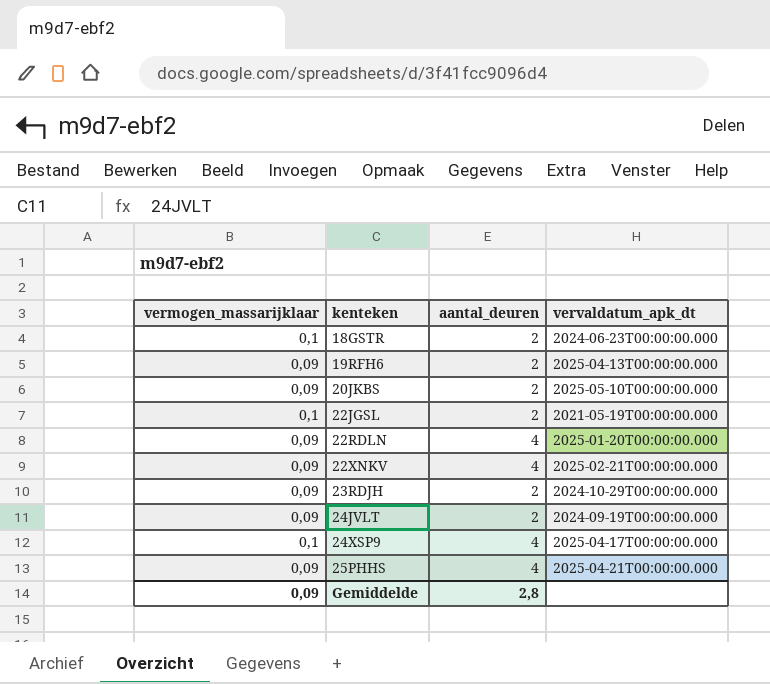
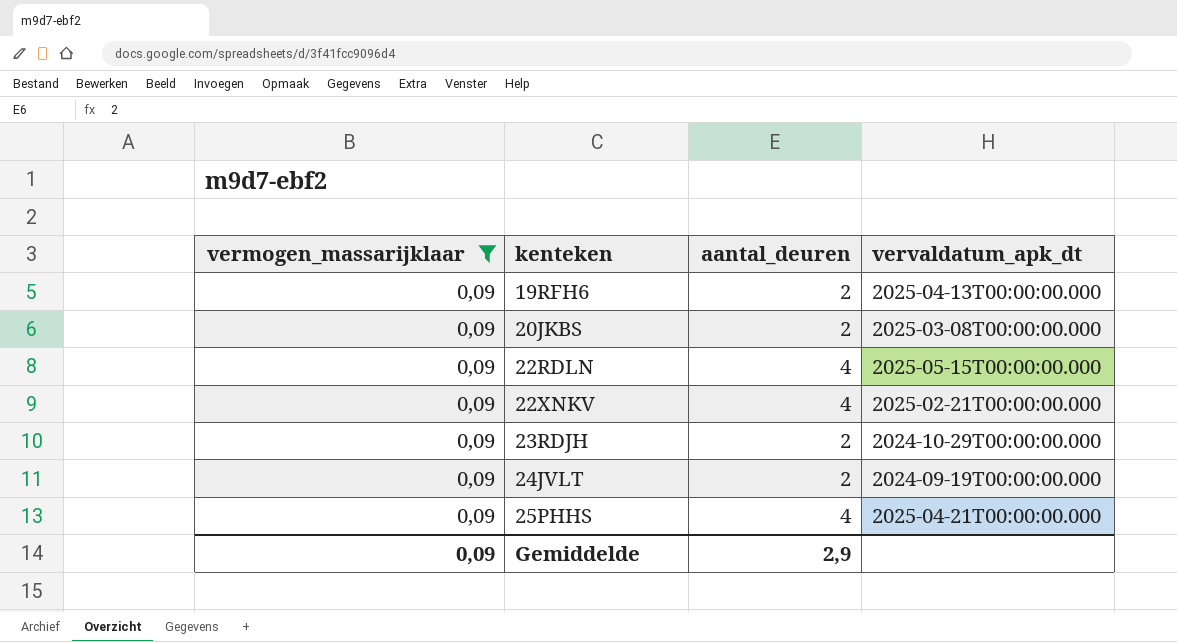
filter: none -> vermogen_massarijklaar = 0,09
20JKBS | vervaldatum_apk_dt: 2025-05-10T00:00:00.000 -> 2025-03-08T00:00:00.000
22RDLN | vervaldatum_apk_dt: 2025-01-20T00:00:00.000 -> 2025-05-15T00:00:00.000
Gemiddelde | aantal_deuren: 2,8 -> 2,9

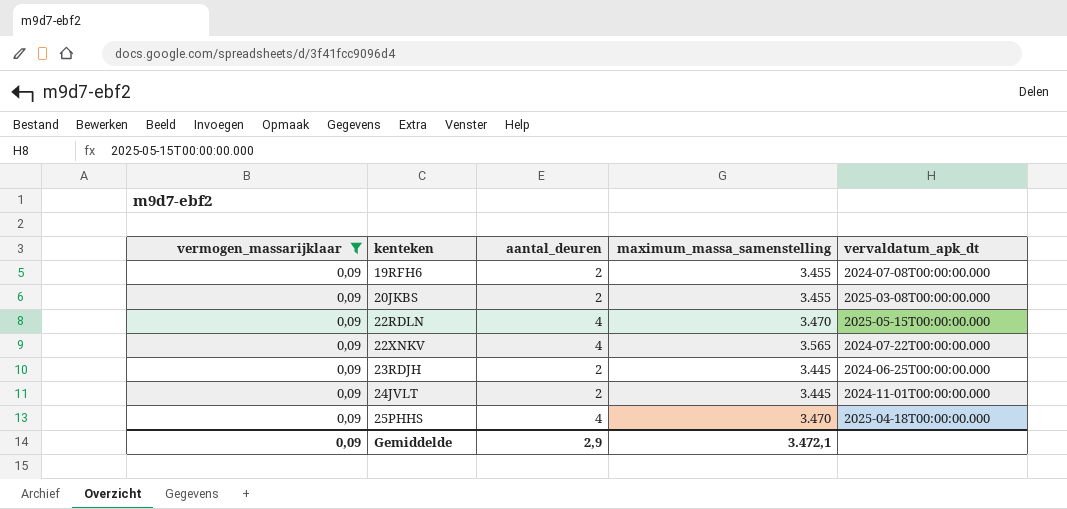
column maximum_massa_samenstelling | position: none -> 4
19RFH6 | vervaldatum_apk_dt: 2025-04-13T00:00:00.000 -> 2024-07-08T00:00:00.000
22XNKV | vervaldatum_apk_dt: 2025-02-21T00:00:00.000 -> 2024-07-22T00:00:00.000
23RDJH | vervaldatum_apk_dt: 2024-10-29T00:00:00.000 -> 2024-06-25T00:00:00.000
24JVLT | vervaldatum_apk_dt: 2024-09-19T00:00:00.000 -> 2024-11-01T00:00:00.000
25PHHS | vervaldatum_apk_dt: 2025-04-21T00:00:00.000 -> 2025-04-18T00:00:00.000

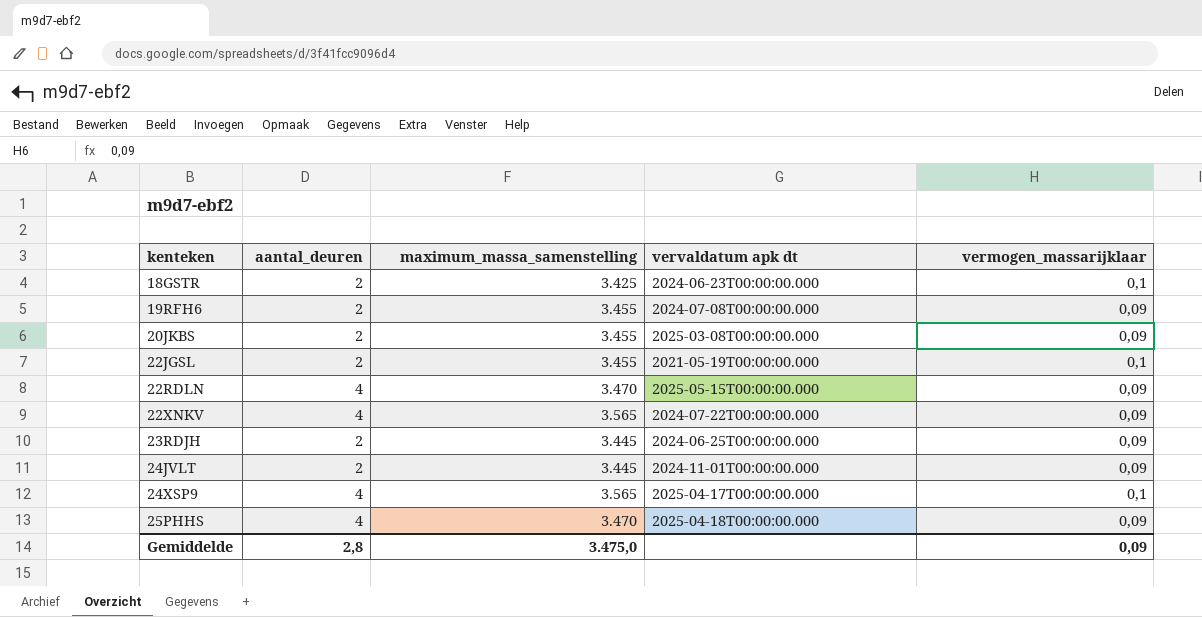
filter: vermogen_massarijklaar = 0,09 -> none
column name: vervaldatum_apk_dt -> vervaldatum apk dt
column vermogen_massarijklaar | position: 1 -> 5
Gemiddelde | aantal_deuren: 2,9 -> 2,8
Gemiddelde | maximum_massa_samenstelling: 3.472,1 -> 3.475,0

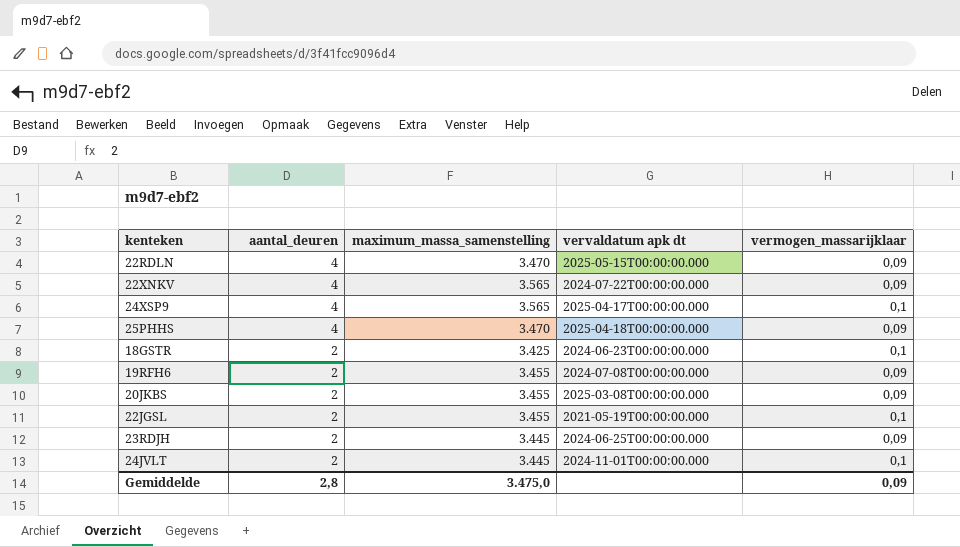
row order: kenteken ascending -> aantal_deuren descending
24JVLT | vermogen_massarijklaar: 0,09 -> 0,1

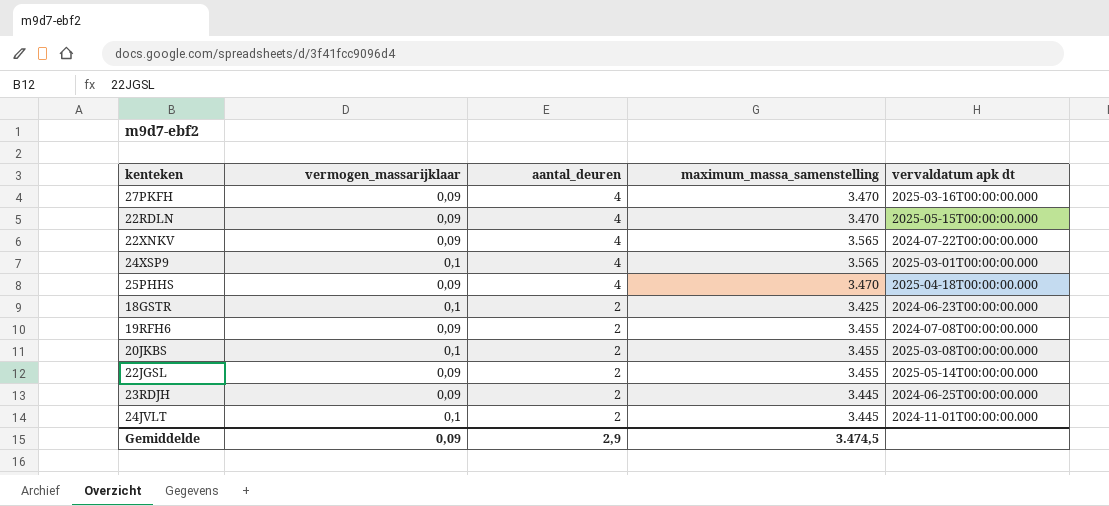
column vermogen_massarijklaar | position: 5 -> 2
row 27PKFH: none -> 0,09 | 4 | 3.470 | 2025-03-16T00:00:00.000
24XSP9 | vervaldatum apk dt: 2025-04-17T00:00:00.000 -> 2025-03-01T00:00:00.000
20JKBS | vermogen_massarijklaar: 0,09 -> 0,1
22JGSL | vermogen_massarijklaar: 0,1 -> 0,09
22JGSL | vervaldatum apk dt: 2021-05-19T00:00:00.000 -> 2025-05-14T00:00:00.000
Gemiddelde | aantal_deuren: 2,8 -> 2,9
Gemiddelde | maximum_massa_samenstelling: 3.475,0 -> 3.474,5

